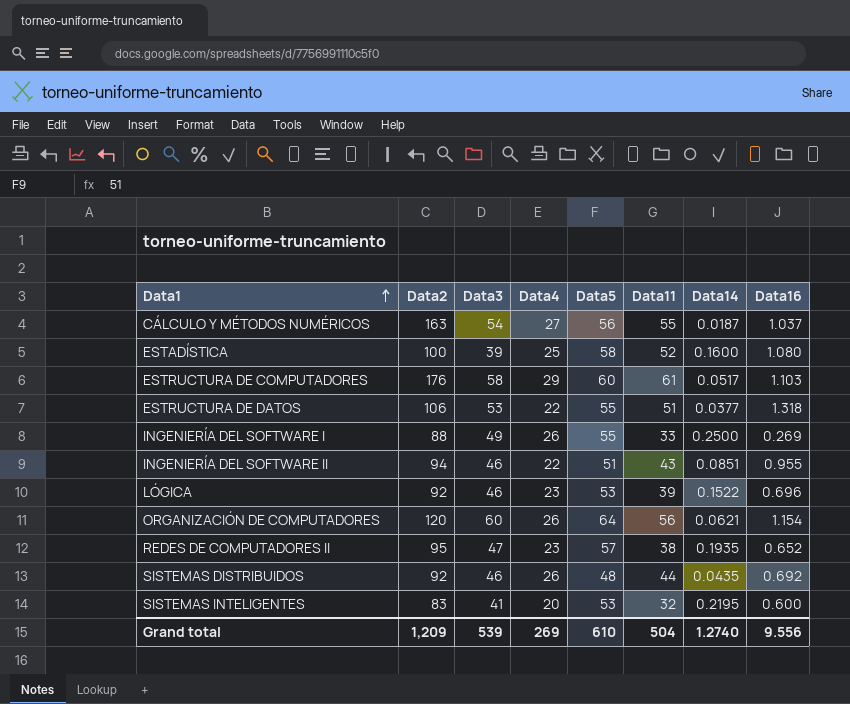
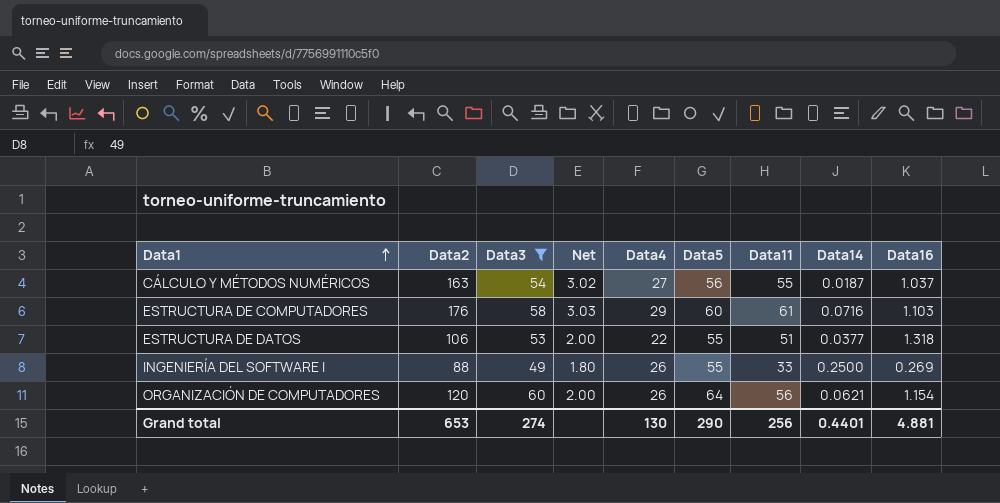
filter: none -> Data3 >= 49
column Net | formula: none -> [Data2] / [Data3]
ESTRUCTURA DE COMPUTADORES | Data14: 0.0517 -> 0.0716
Grand total | Data2: 1,209 -> 653
Grand total | Data3: 539 -> 274
Grand total | Data4: 269 -> 130
Grand total | Data5: 610 -> 290
Grand total | Data11: 504 -> 256
Grand total | Data14: 1.2740 -> 0.4401
Grand total | Data16: 9.556 -> 4.881

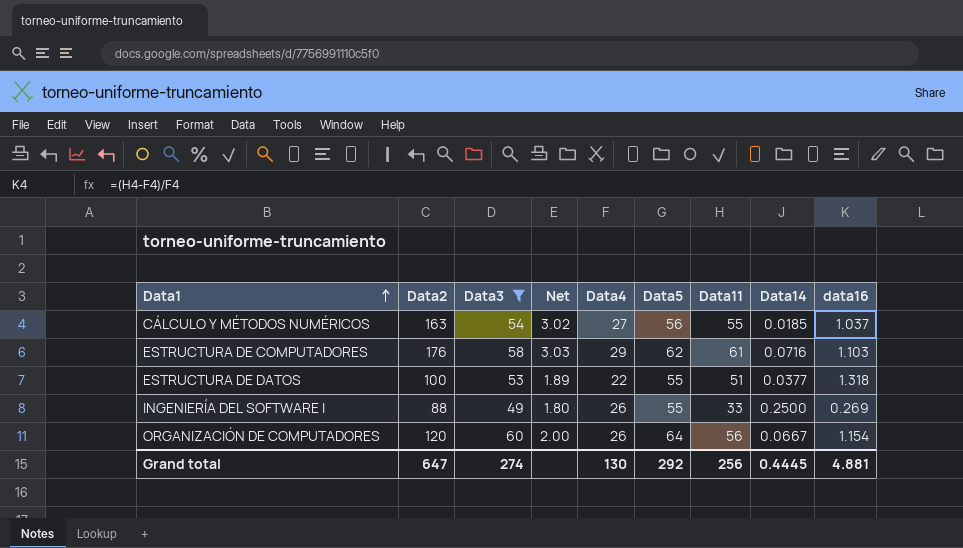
column name: Data16 -> data16
CÁLCULO Y MÉTODOS NUMÉRICOS | Data14: 0.0187 -> 0.0185
ESTRUCTURA DE COMPUTADORES | Data5: 60 -> 62
ESTRUCTURA DE DATOS | Data2: 106 -> 100
ESTRUCTURA DE DATOS | Net: 2.00 -> 1.89
ORGANIZACIÓN DE COMPUTADORES | Data14: 0.0621 -> 0.0667
Grand total | Data2: 653 -> 647
Grand total | Data5: 290 -> 292
Grand total | Data14: 0.4401 -> 0.4445

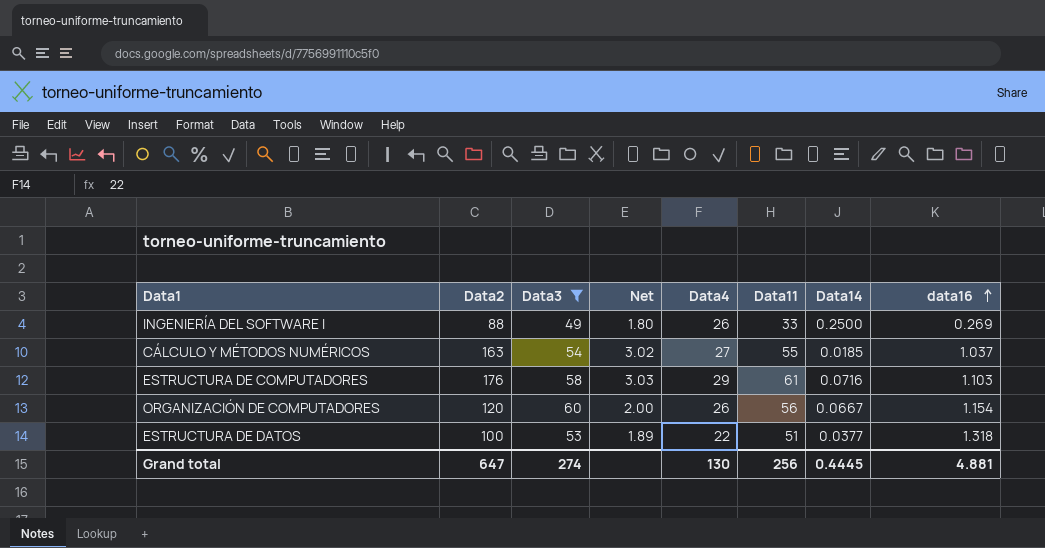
row order: Data1 ascending -> data16 ascending
column Data5 | position: 6 -> none

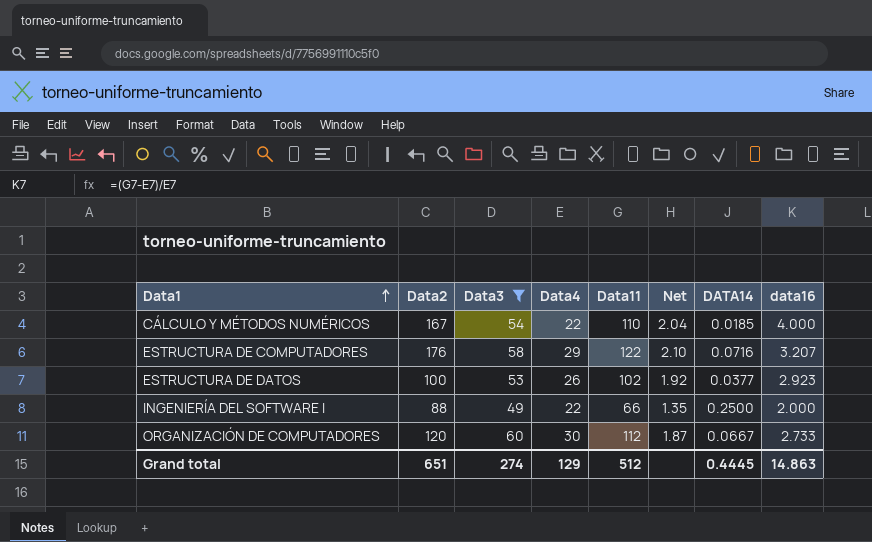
row order: data16 ascending -> Data1 ascending
column Net | formula: [Data2] / [Data3] -> [Data11] / [Data3]
column Net | position: 4 -> 6
column name: Data14 -> DATA14
CÁLCULO Y MÉTODOS NUMÉRICOS | Data2: 163 -> 167
CÁLCULO Y MÉTODOS NUMÉRICOS | Data4: 27 -> 22
CÁLCULO Y MÉTODOS NUMÉRICOS | Data11: 55 -> 110
CÁLCULO Y MÉTODOS NUMÉRICOS | data16: 1.037 -> 4.000
ESTRUCTURA DE COMPUTADORES | Data11: 61 -> 122
ESTRUCTURA DE COMPUTADORES | data16: 1.103 -> 3.207
ESTRUCTURA DE DATOS | Data4: 22 -> 26
ESTRUCTURA DE DATOS | Data11: 51 -> 102
ESTRUCTURA DE DATOS | data16: 1.318 -> 2.923
INGENIERÍA DEL SOFTWARE I | Data4: 26 -> 22
INGENIERÍA DEL SOFTWARE I | Data11: 33 -> 66
INGENIERÍA DEL SOFTWARE I | data16: 0.269 -> 2.000
ORGANIZACIÓN DE COMPUTADORES | Data4: 26 -> 30
ORGANIZACIÓN DE COMPUTADORES | Data11: 56 -> 112
ORGANIZACIÓN DE COMPUTADORES | data16: 1.154 -> 2.733
Grand total | Data2: 647 -> 651
Grand total | Data4: 130 -> 129
Grand total | Data11: 256 -> 512
Grand total | data16: 4.881 -> 14.863

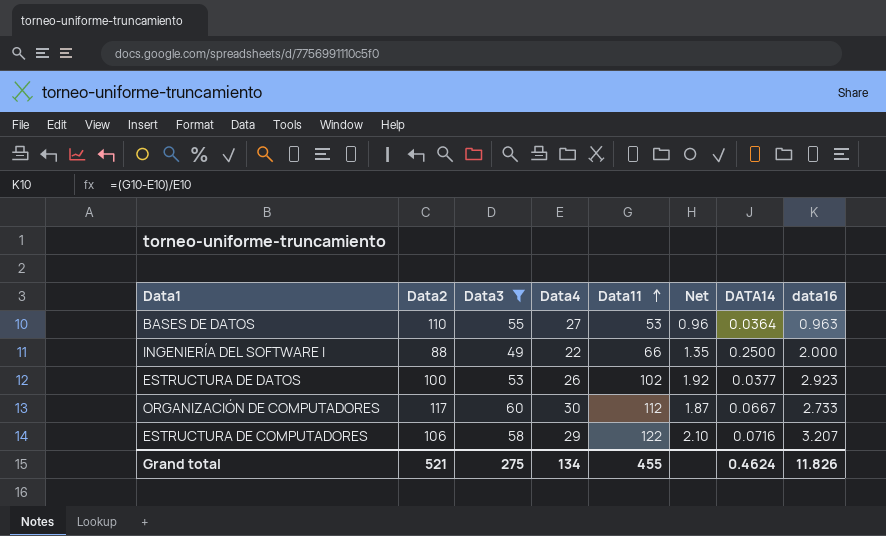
row order: Data1 ascending -> Data11 ascending
row CÁLCULO Y MÉTODOS NUMÉRICOS: 167 | 54 | 22 | 110 | 2.04 | 0.0185 | 4.000 -> none
row BASES DE DATOS: none -> 110 | 55 | 27 | 53 | 0.96 | 0.0364 | 0.963
ORGANIZACIÓN DE COMPUTADORES | Data2: 120 -> 117
ESTRUCTURA DE COMPUTADORES | Data2: 176 -> 106
Grand total | Data2: 651 -> 521
Grand total | Data3: 274 -> 275
Grand total | Data4: 129 -> 134
Grand total | Data11: 512 -> 455
Grand total | DATA14: 0.4445 -> 0.4624
Grand total | data16: 14.863 -> 11.826

